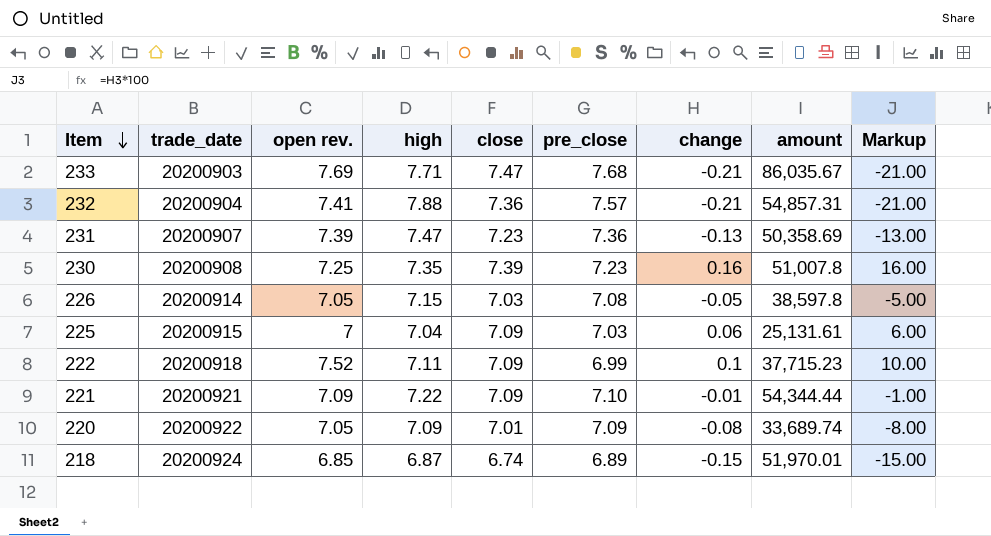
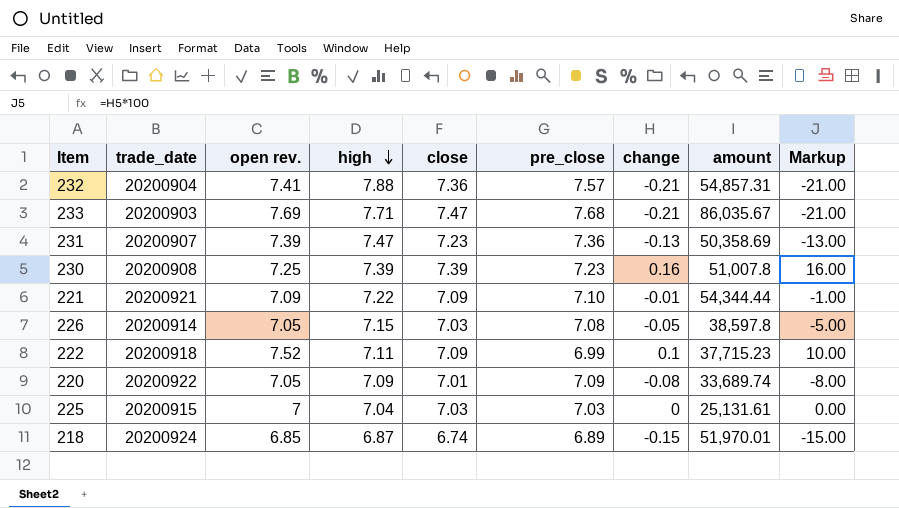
row order: Item descending -> high descending
230 | high: 7.35 -> 7.39
225 | close: 7.09 -> 7.03
225 | change: 0.06 -> 0
225 | Markup: 6.00 -> 0.00

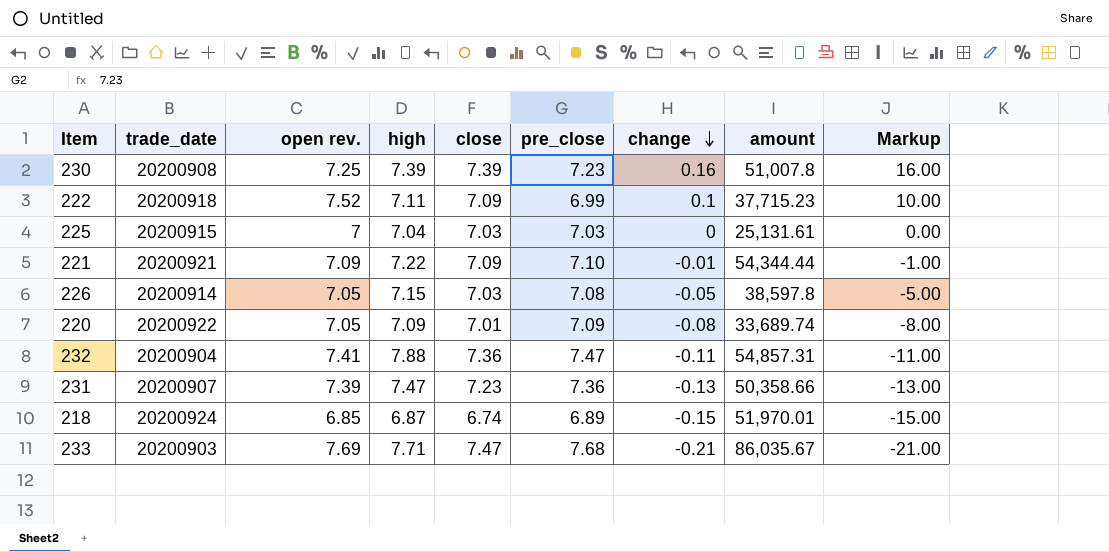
row order: high descending -> change descending
232 | pre_close: 7.57 -> 7.47
232 | change: -0.21 -> -0.11
232 | Markup: -21.00 -> -11.00
231 | amount: 50,358.69 -> 50,358.66

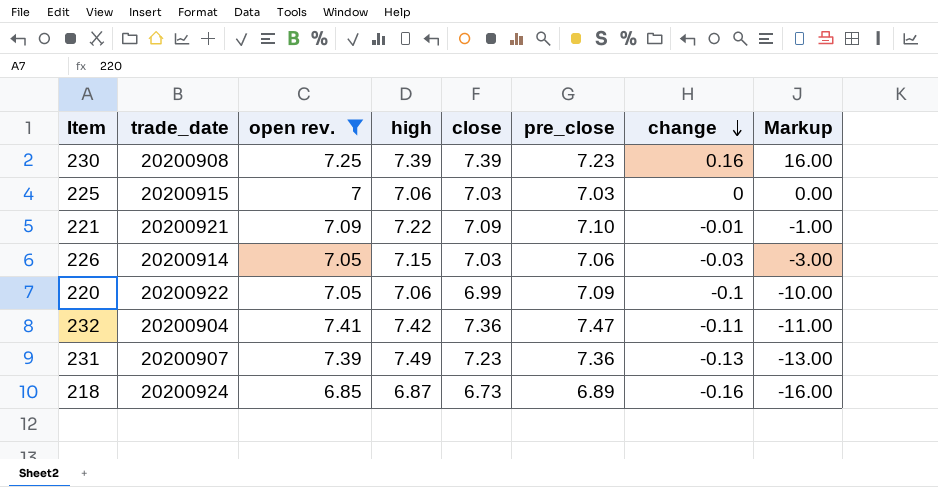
filter: none -> open rev. <= 7.41
column amount | position: 8 -> none
225 | high: 7.04 -> 7.06
226 | pre_close: 7.08 -> 7.06
226 | change: -0.05 -> -0.03
226 | Markup: -5.00 -> -3.00
220 | high: 7.09 -> 7.06
220 | close: 7.01 -> 6.99
220 | change: -0.08 -> -0.1
220 | Markup: -8.00 -> -10.00
232 | high: 7.88 -> 7.42
231 | high: 7.47 -> 7.49
218 | close: 6.74 -> 6.73
218 | change: -0.15 -> -0.16
218 | Markup: -15.00 -> -16.00

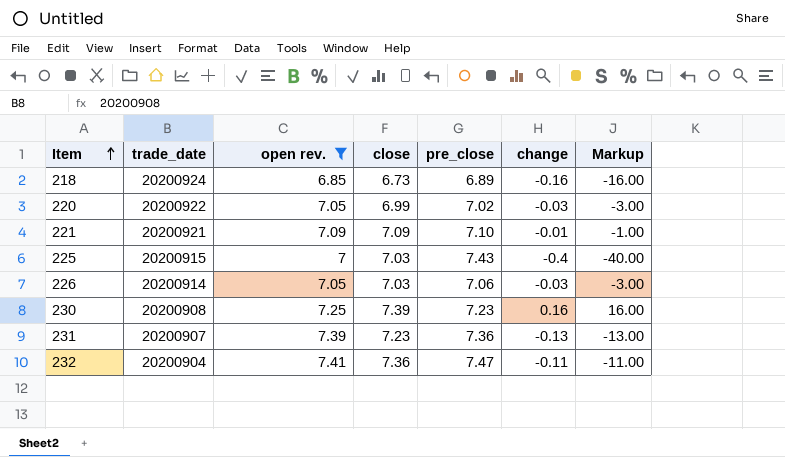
row order: change descending -> Item ascending
column high | position: 4 -> none
220 | pre_close: 7.09 -> 7.02
220 | change: -0.1 -> -0.03
220 | Markup: -10.00 -> -3.00
225 | pre_close: 7.03 -> 7.43
225 | change: 0 -> -0.4
225 | Markup: 0.00 -> -40.00

